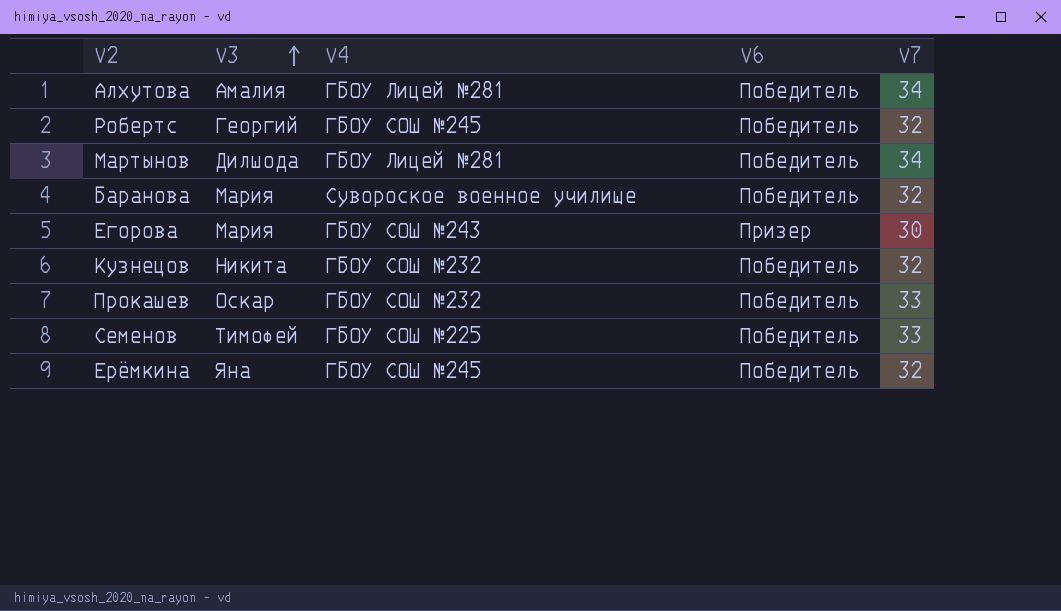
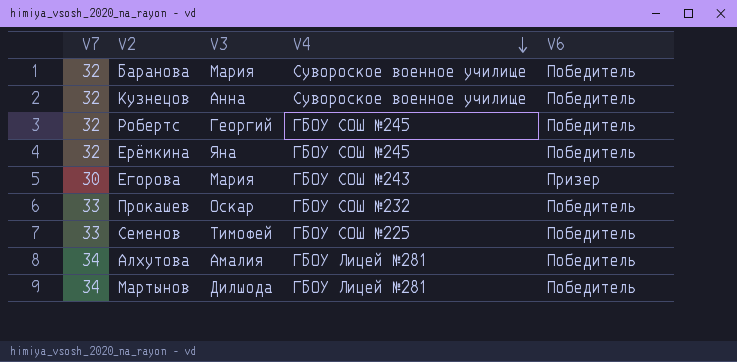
row order: V3 ascending -> V4 descending
column V7 | position: 5 -> 1
Кузнецов | V3: Никита -> Анна
Кузнецов | V4: ГБОУ СОШ №232 -> Сувороское военное училище

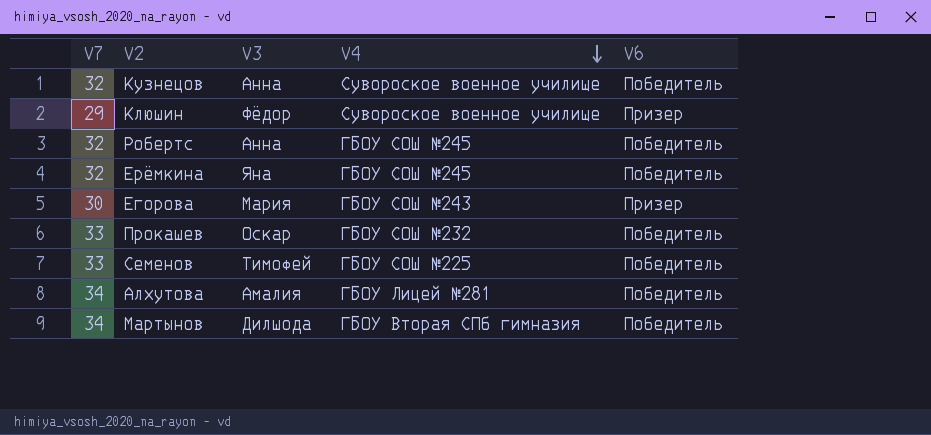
row Баранова: 32 | Мария | Сувороское военное училище | Победитель -> none
row Клюшин: none -> 29 | Фёдор | Сувороское военное училище | Призер
Робертс | V3: Георгий -> Анна
Мартынов | V4: ГБОУ Лицей №281 -> ГБОУ Вторая СПб гимназия

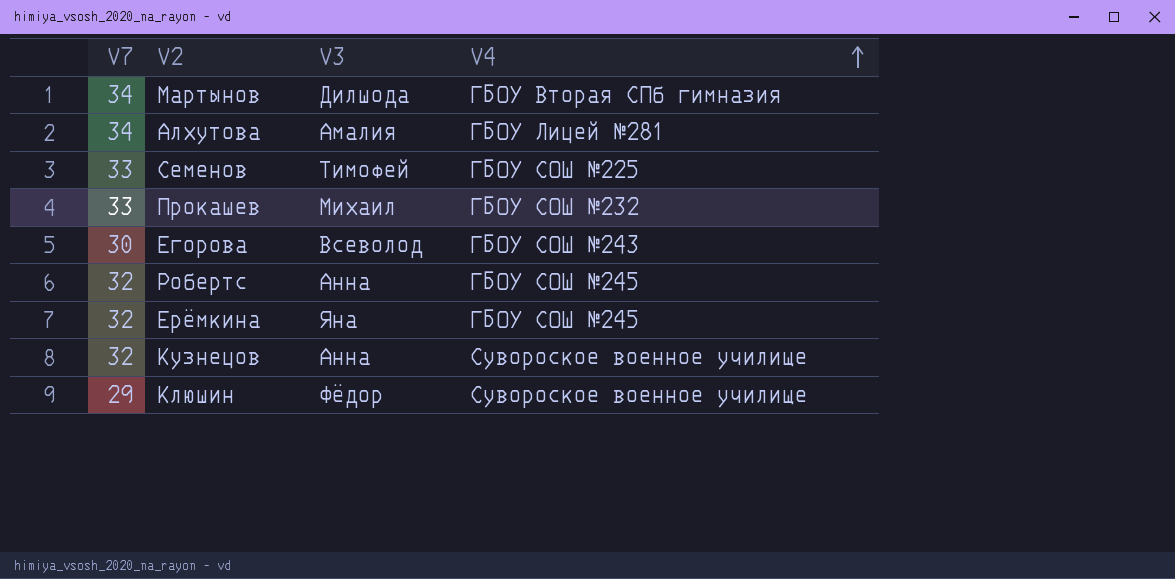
row order: V4 descending -> V4 ascending
column V6 | position: 5 -> none
Прокашев | V3: Оскар -> Михаил
Егорова | V3: Мария -> Всеволод

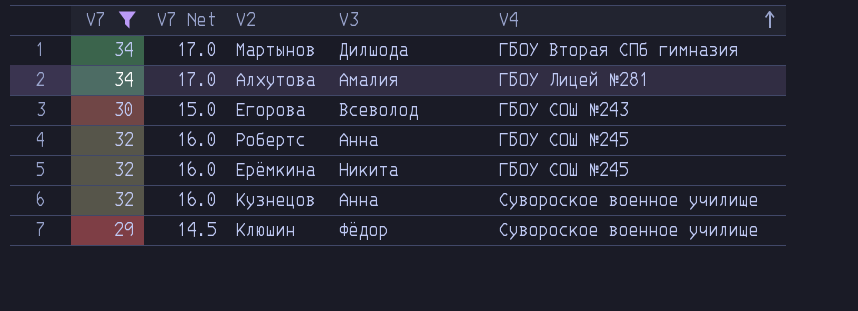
filter: none -> V7 != 33
column V7 Net | formula: none -> [V7] * 0.5
Ерёмкина | V3: Яна -> Никита

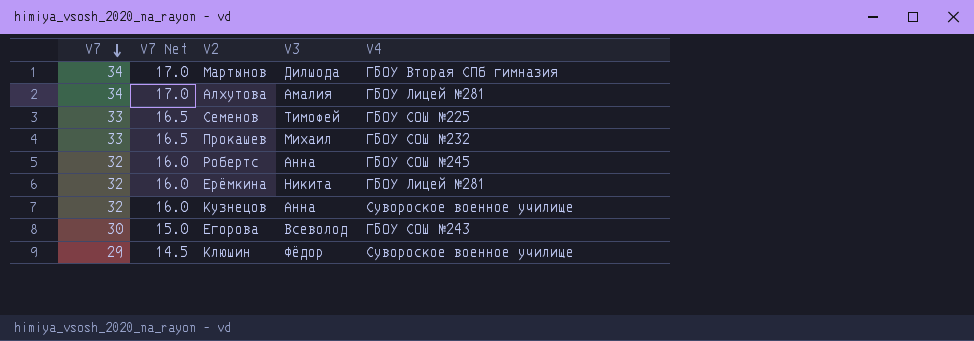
filter: V7 != 33 -> none
row order: V4 ascending -> V7 descending
Ерёмкина | V4: ГБОУ СОШ №245 -> ГБОУ Лицей №281

